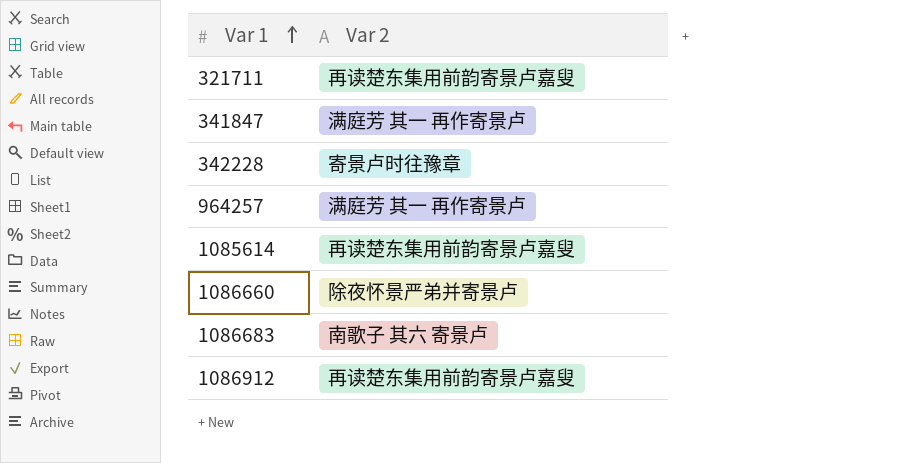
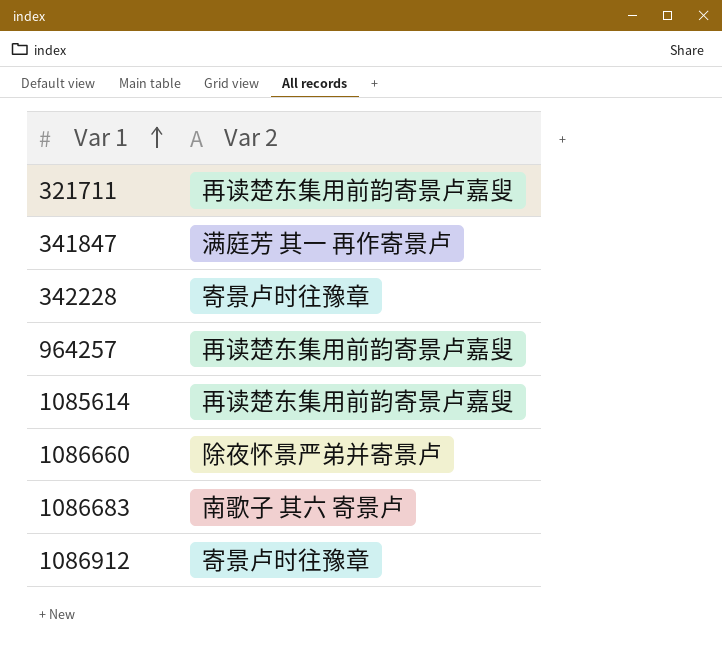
964257 | Var 2: 满庭芳 其一 再作寄景卢 -> 再读楚东集用前韵寄景卢嘉叟
1086912 | Var 2: 再读楚东集用前韵寄景卢嘉叟 -> 寄景卢时往豫章

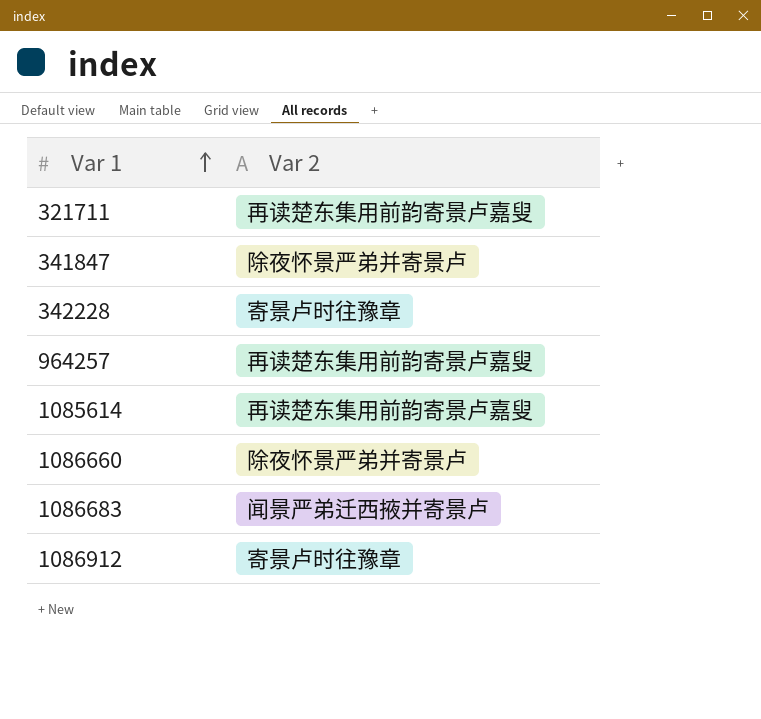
341847 | Var 2: 满庭芳 其一 再作寄景卢 -> 除夜怀景严弟并寄景卢
1086683 | Var 2: 南歌子 其六 寄景卢 -> 闻景严弟迁西掖并寄景卢

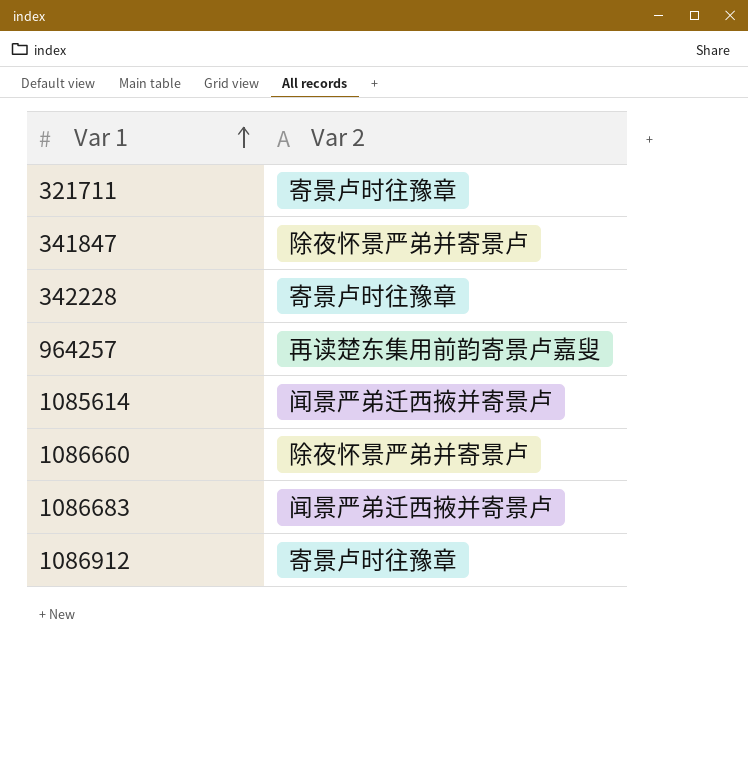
321711 | Var 2: 再读楚东集用前韵寄景卢嘉叟 -> 寄景卢时往豫章
1085614 | Var 2: 再读楚东集用前韵寄景卢嘉叟 -> 闻景严弟迁西掖并寄景卢

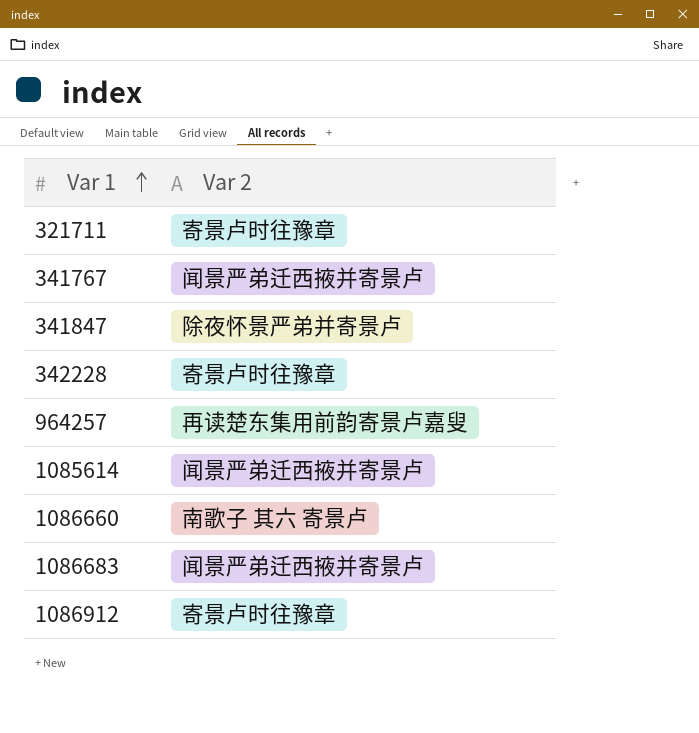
row 341767: none -> 闻景严弟迁西掖并寄景卢
1086660 | Var 2: 除夜怀景严弟并寄景卢 -> 南歌子 其六 寄景卢

